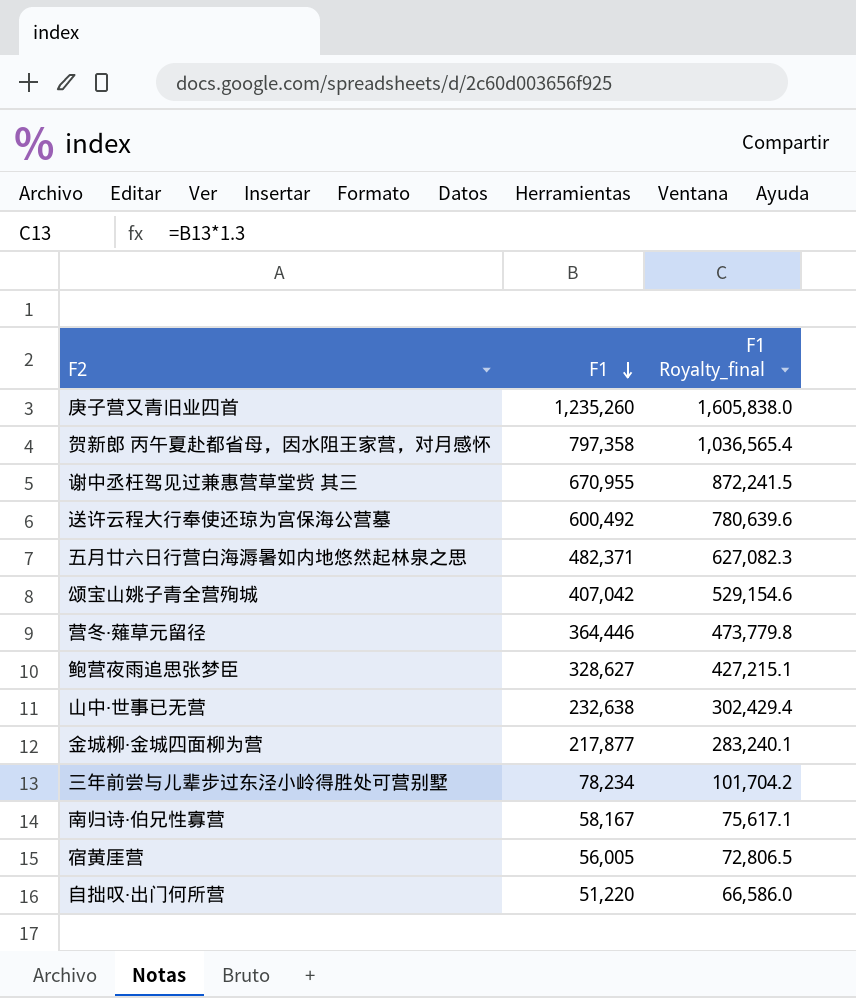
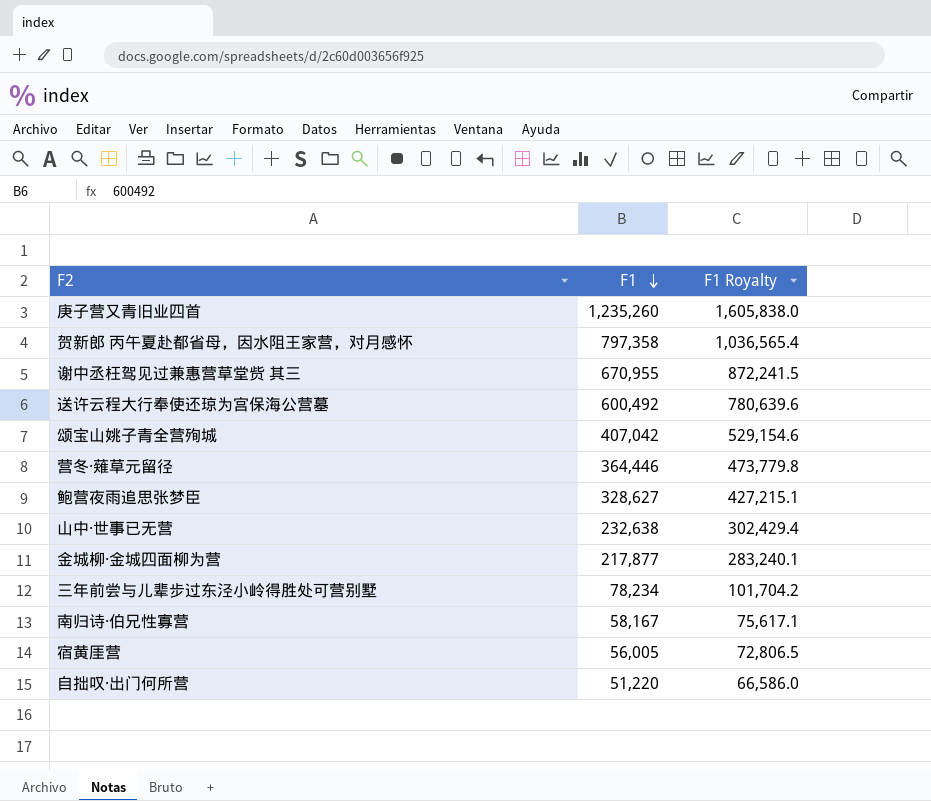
column name: F1 Royalty_final -> F1 Royalty
row 五月廿六日行营白海溽暑如内地悠然起林泉之思: 482,371 | 627,082.3 -> none

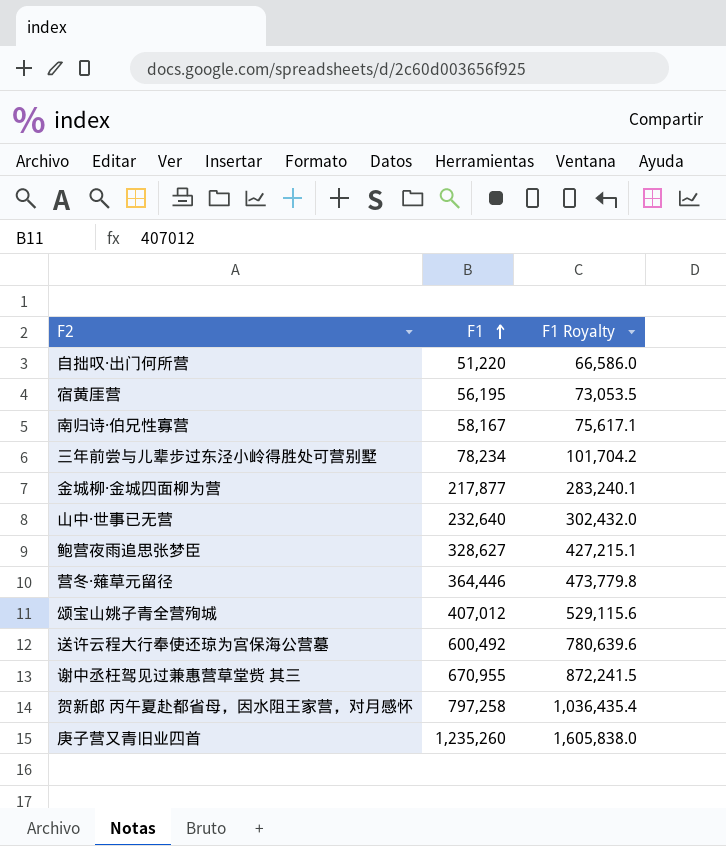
row order: F1 descending -> F1 ascending
宿黄厓营 | F1: 56,005 -> 56,195
宿黄厓营 | F1 Royalty: 72,806.5 -> 73,053.5
山中·世事已无营 | F1: 232,638 -> 232,640
山中·世事已无营 | F1 Royalty: 302,429.4 -> 302,432.0
颂宝山姚子青全营殉城 | F1: 407,042 -> 407,012
颂宝山姚子青全营殉城 | F1 Royalty: 529,154.6 -> 529,115.6
贺新郎 丙午夏赴都省母，因水阻王家营，对月感怀 | F1: 797,358 -> 797,258
贺新郎 丙午夏赴都省母，因水阻王家营，对月感怀 | F1 Royalty: 1,036,565.4 -> 1,036,435.4

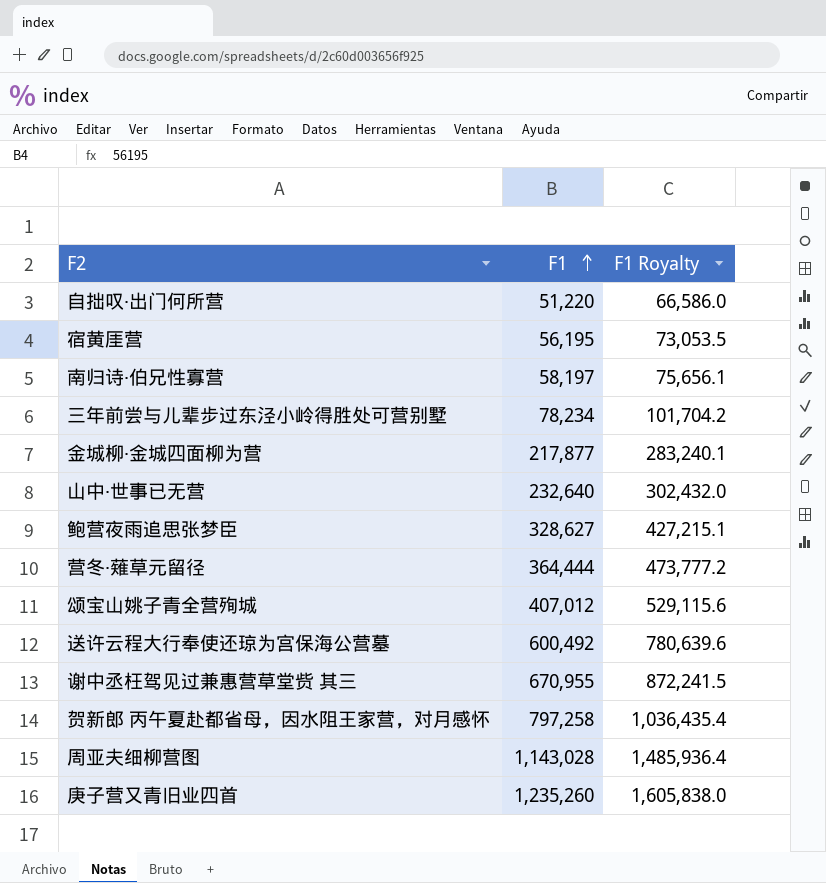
南归诗·伯兄性寡营 | F1: 58,167 -> 58,197
南归诗·伯兄性寡营 | F1 Royalty: 75,617.1 -> 75,656.1
营冬·薙草元留径 | F1: 364,446 -> 364,444
营冬·薙草元留径 | F1 Royalty: 473,779.8 -> 473,777.2
row 周亚夫细柳营图: none -> 1,143,028 | 1,485,936.4

